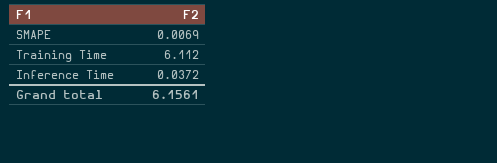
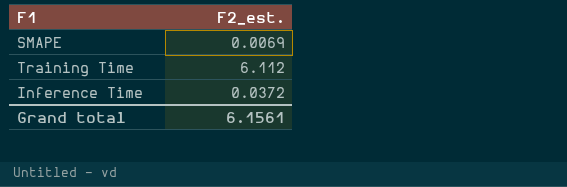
column name: F2 -> F2_est.

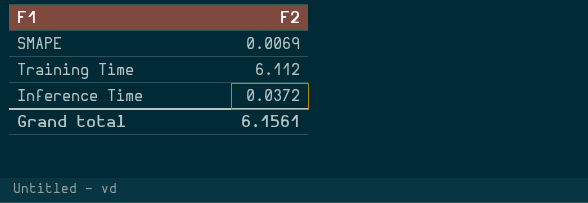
column name: F2_est. -> F2

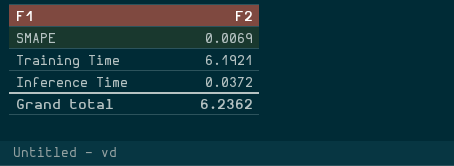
Training Time | F2: 6.112 -> 6.1921
Grand total | F2: 6.1561 -> 6.2362

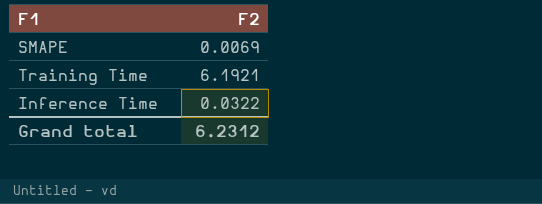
Inference Time | F2: 0.0372 -> 0.0322
Grand total | F2: 6.2362 -> 6.2312

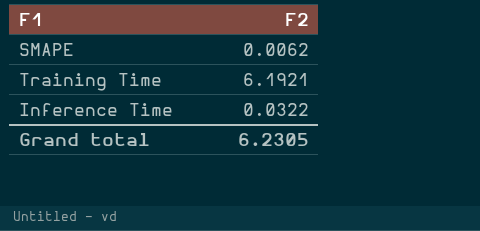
SMAPE | F2: 0.0069 -> 0.0062
Grand total | F2: 6.2312 -> 6.2305

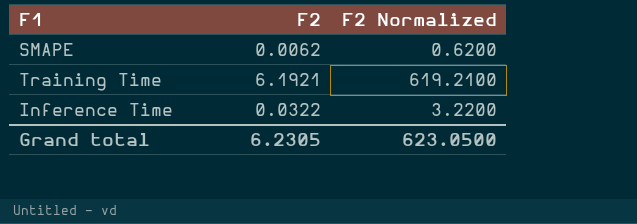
column F2 Normalized | formula: none -> [F2] * 100

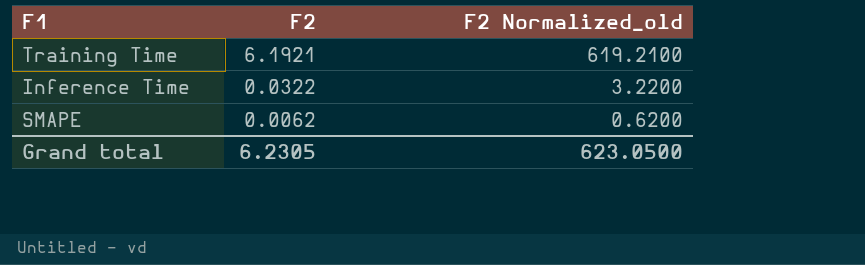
row order: none -> F2 descending
column name: F2 Normalized -> F2 Normalized_old

